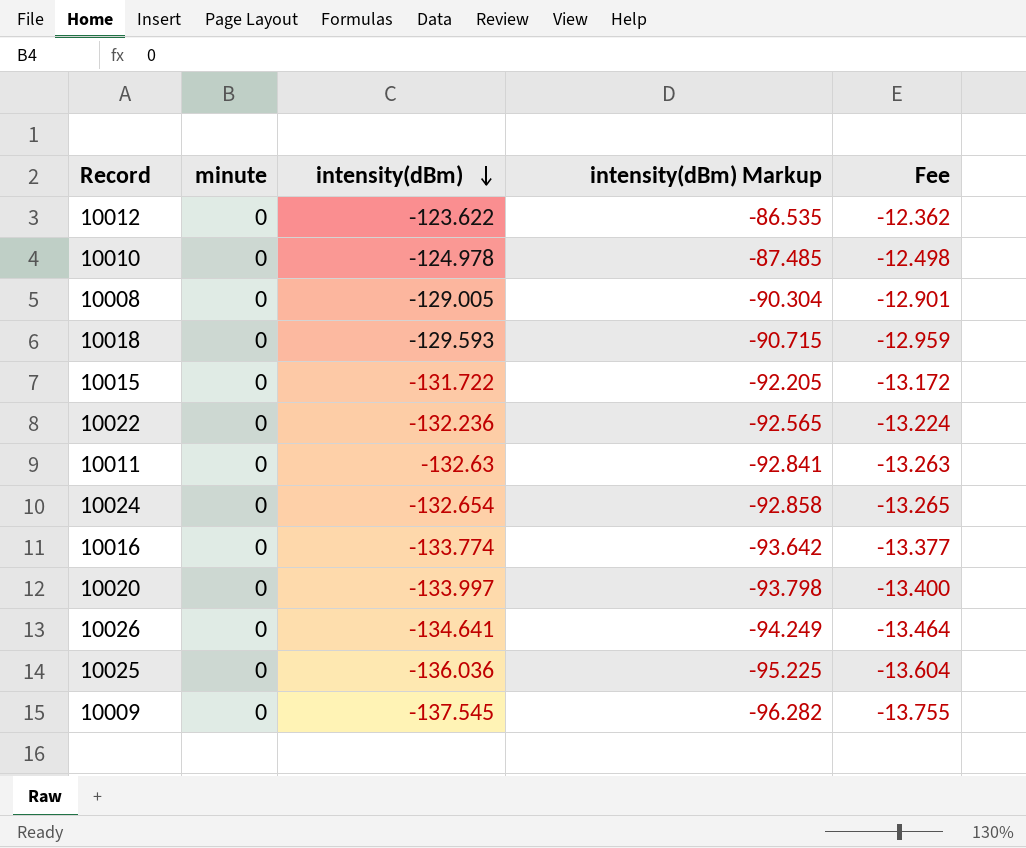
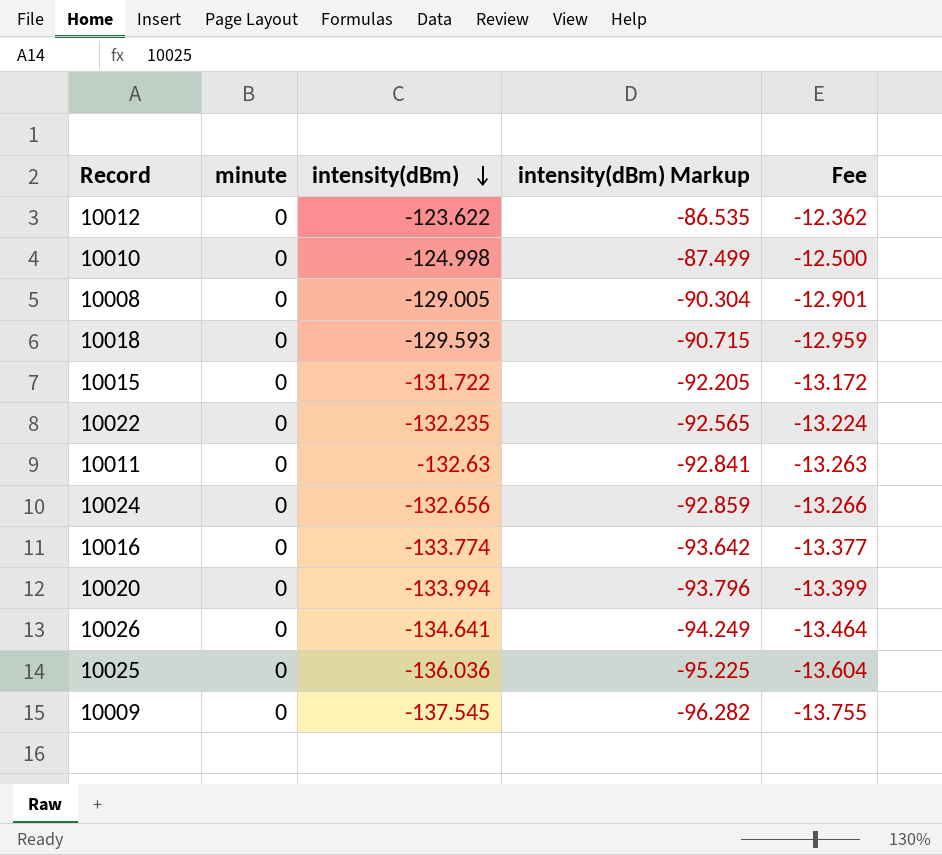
10010 | intensity(dBm): -124.978 -> -124.998
10010 | intensity(dBm) Markup: -87.485 -> -87.499
10010 | Fee: -12.498 -> -12.500
10022 | intensity(dBm): -132.236 -> -132.235
10024 | intensity(dBm): -132.654 -> -132.656
10024 | intensity(dBm) Markup: -92.858 -> -92.859
10024 | Fee: -13.265 -> -13.266
10020 | intensity(dBm): -133.997 -> -133.994
10020 | intensity(dBm) Markup: -93.798 -> -93.796
10020 | Fee: -13.400 -> -13.399

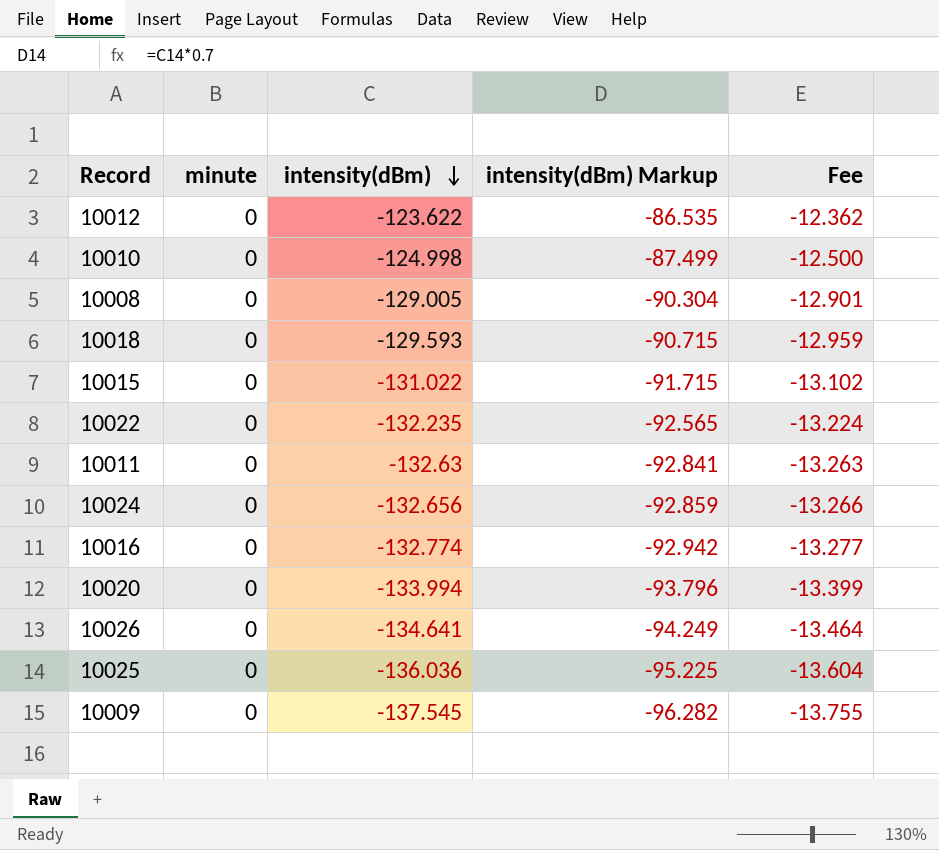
10015 | intensity(dBm): -131.722 -> -131.022
10015 | intensity(dBm) Markup: -92.205 -> -91.715
10015 | Fee: -13.172 -> -13.102
10016 | intensity(dBm): -133.774 -> -132.774
10016 | intensity(dBm) Markup: -93.642 -> -92.942
10016 | Fee: -13.377 -> -13.277

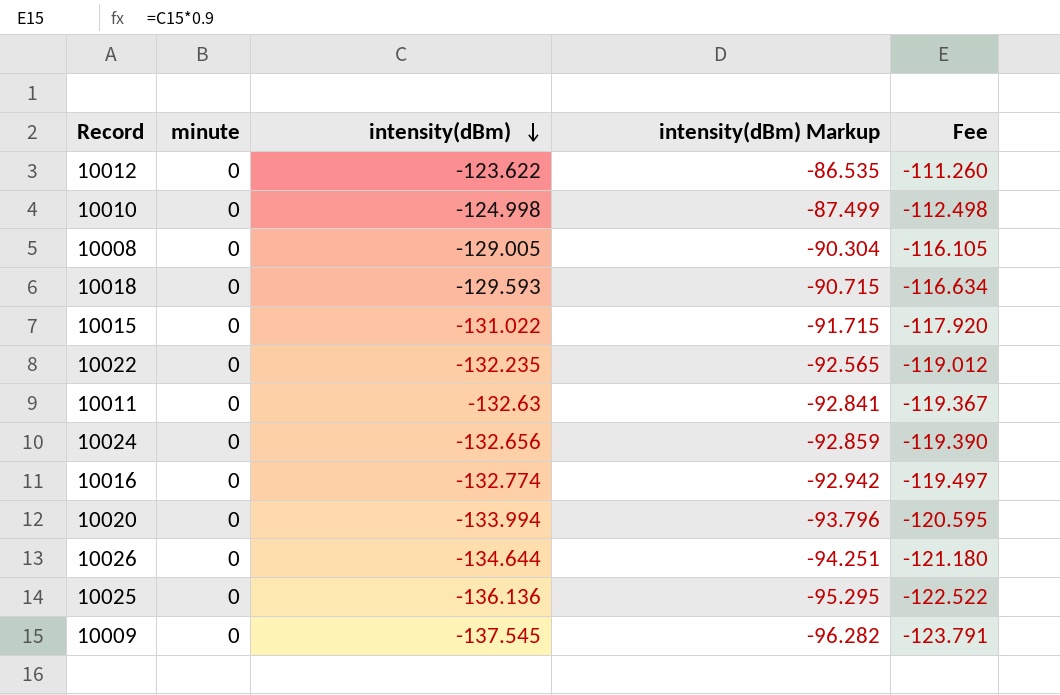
column Fee | formula: [intensity(dBm)] * 0.1 -> [intensity(dBm)] * 0.9
10026 | intensity(dBm): -134.641 -> -134.644
10026 | intensity(dBm) Markup: -94.249 -> -94.251
10025 | intensity(dBm): -136.036 -> -136.136
10025 | intensity(dBm) Markup: -95.225 -> -95.295

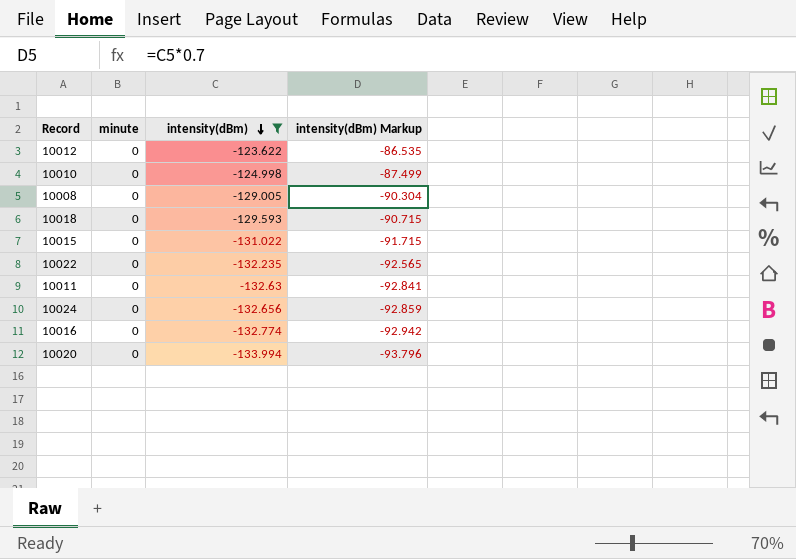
filter: none -> intensity(dBm) >= -133.994
column Fee | formula: [intensity(dBm)] * 0.9 -> none

